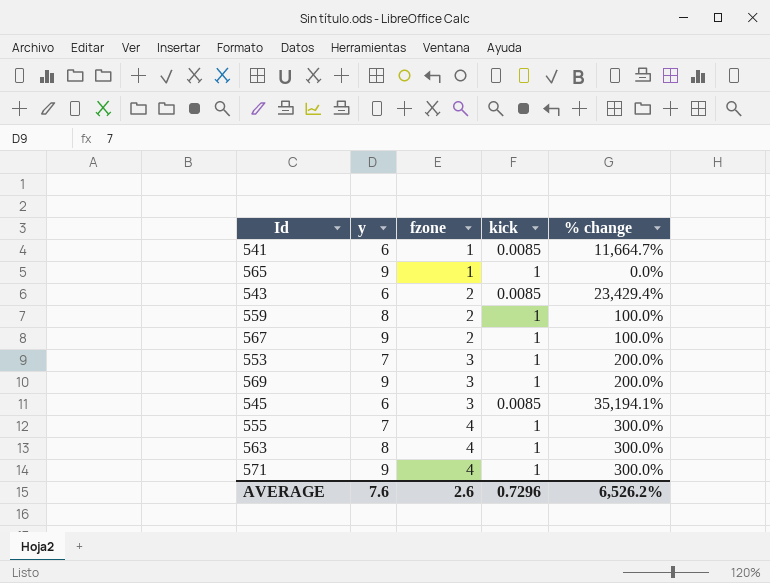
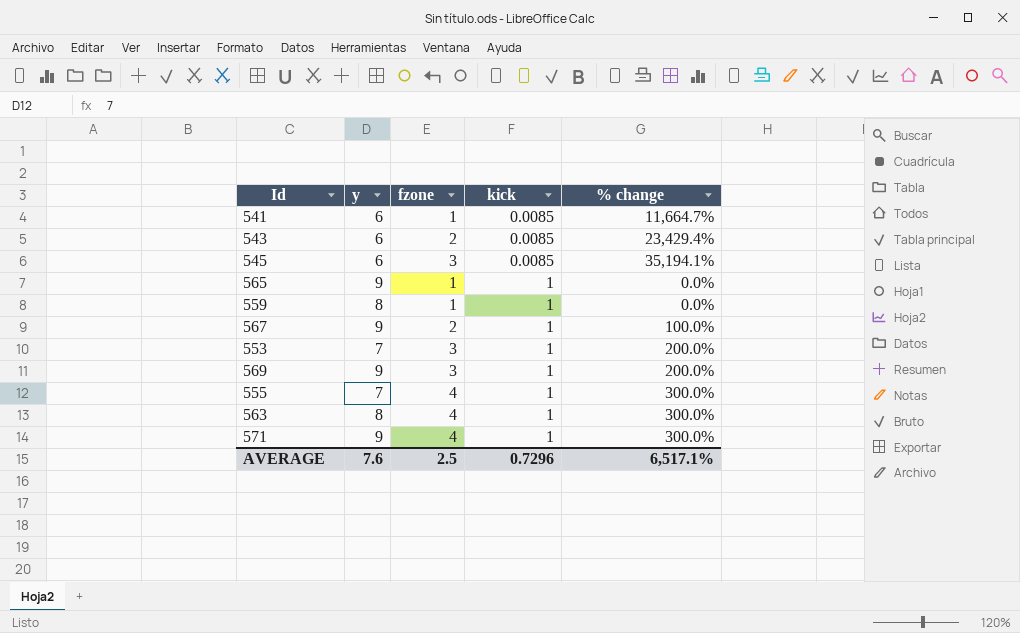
row order: fzone ascending -> kick ascending
559 | fzone: 2 -> 1
559 | % change: 100.0% -> 0.0%
AVERAGE | fzone: 2.6 -> 2.5
AVERAGE | % change: 6,526.2% -> 6,517.1%

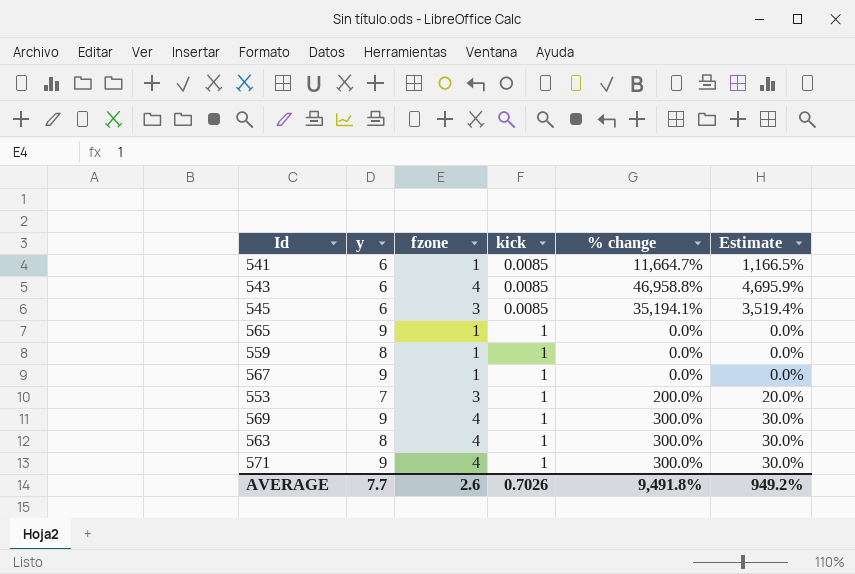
column Estimate | formula: none -> [% change] * 0.1
row 555: 7 | 4 | 1 | 300.0% -> none
543 | fzone: 2 -> 4
543 | % change: 23,429.4% -> 46,958.8%
567 | fzone: 2 -> 1
567 | % change: 100.0% -> 0.0%
569 | fzone: 3 -> 4
569 | % change: 200.0% -> 300.0%
AVERAGE | y: 7.6 -> 7.7
AVERAGE | fzone: 2.5 -> 2.6
AVERAGE | kick: 0.7296 -> 0.7026
AVERAGE | % change: 6,517.1% -> 9,491.8%

